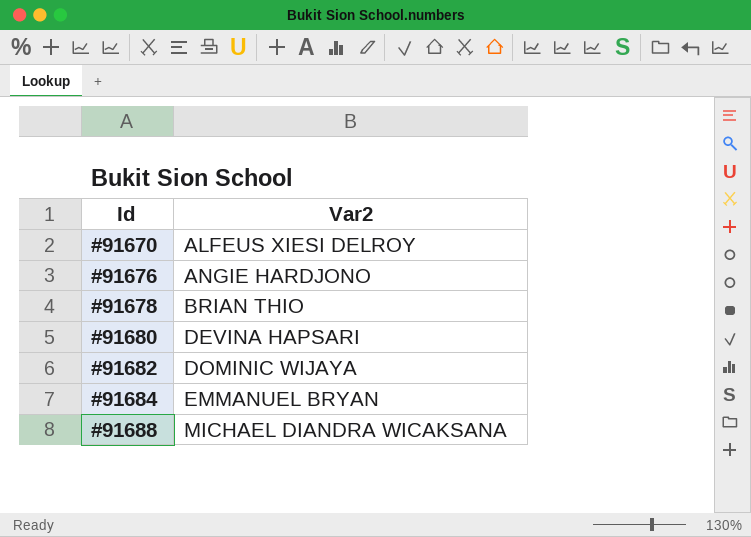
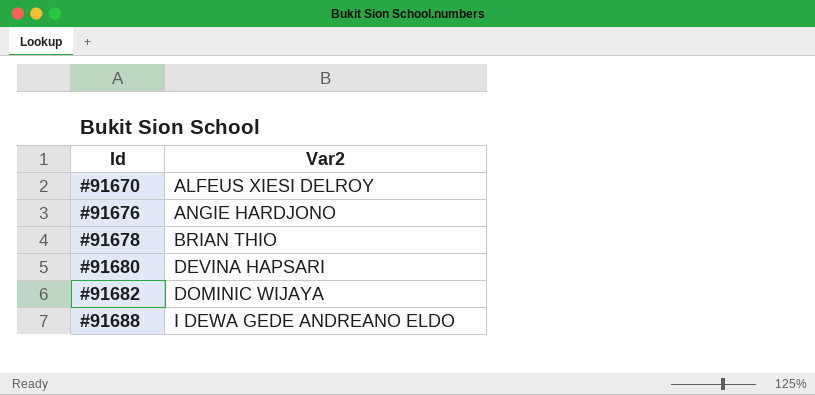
row #91684: EMMANUEL BRYAN -> none
#91688 | Var2: MICHAEL DIANDRA WICAKSANA -> I DEWA GEDE ANDREANO ELDO

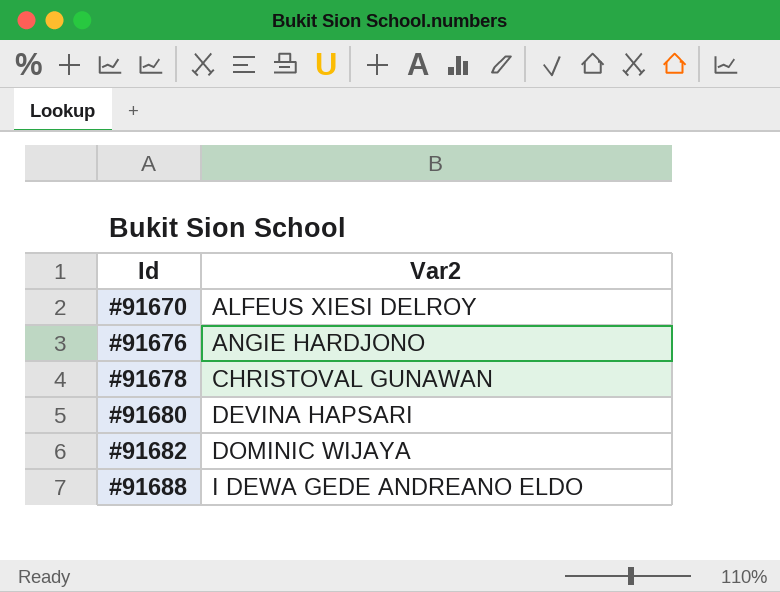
#91678 | Var2: BRIAN THIO -> CHRISTOVAL GUNAWAN

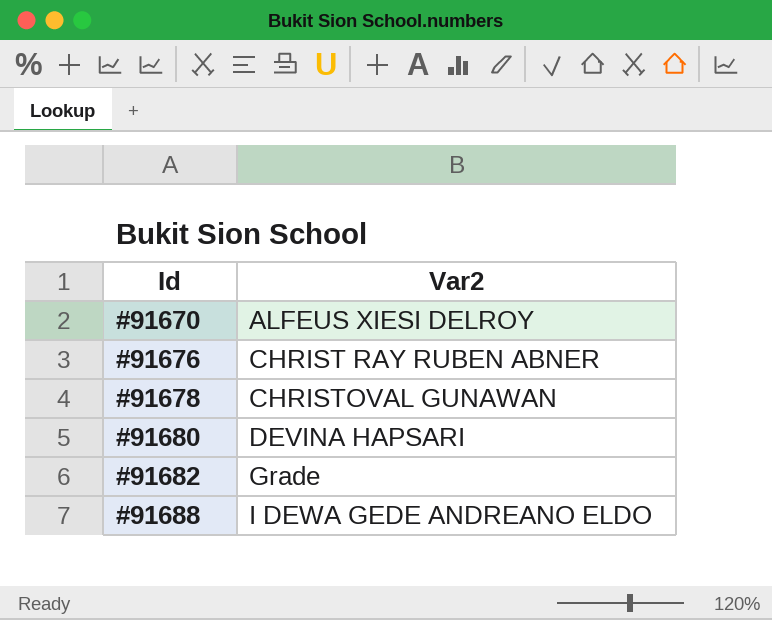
#91676 | Var2: ANGIE HARDJONO -> CHRIST RAY RUBEN ABNER
#91682 | Var2: DOMINIC WIJAYA -> Grade

